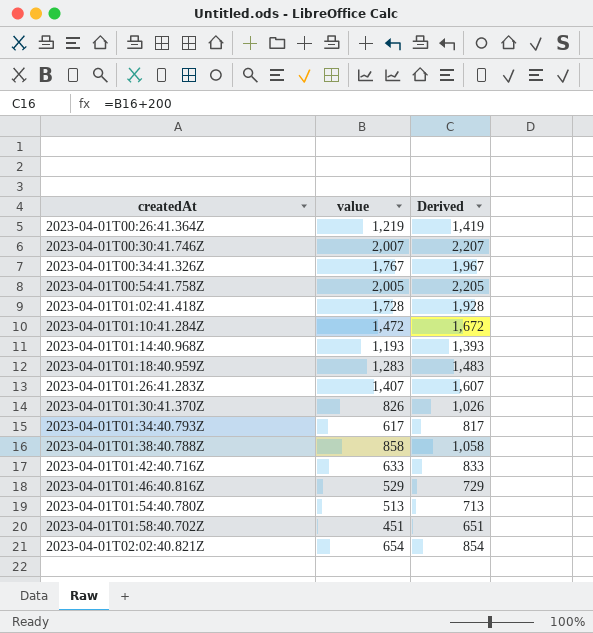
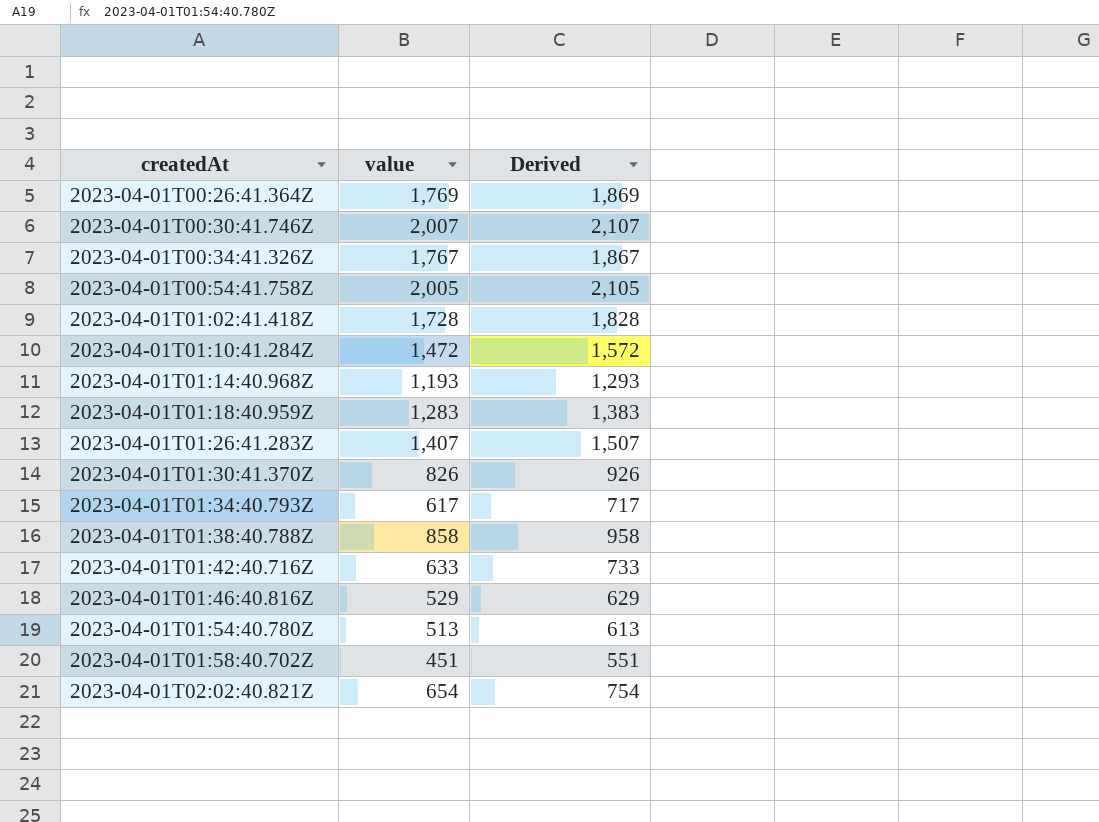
column Derived | formula: [value] + 200 -> [value] + 100
2023-04-01T00:26:41.364Z | value: 1,219 -> 1,769

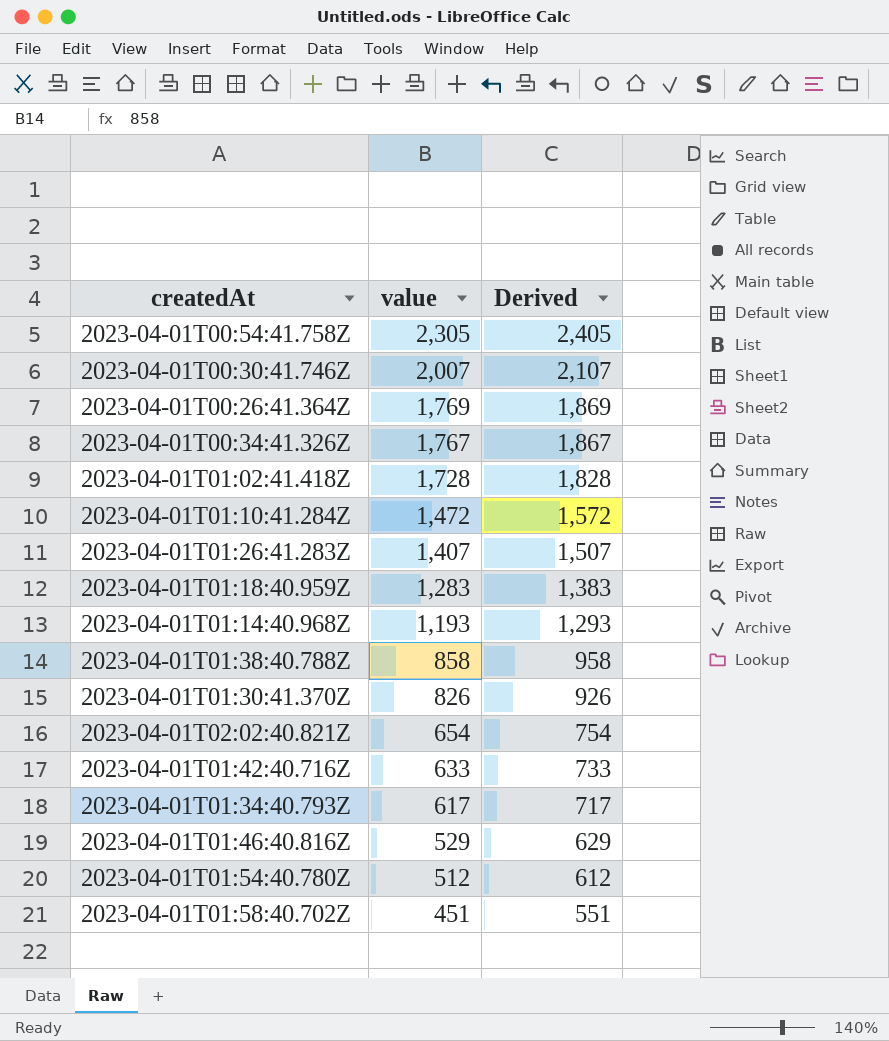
row order: createdAt ascending -> value descending
2023-04-01T00:54:41.758Z | value: 2,005 -> 2,305
2023-04-01T00:54:41.758Z | Derived: 2,105 -> 2,405
2023-04-01T01:54:40.780Z | value: 513 -> 512
2023-04-01T01:54:40.780Z | Derived: 613 -> 612

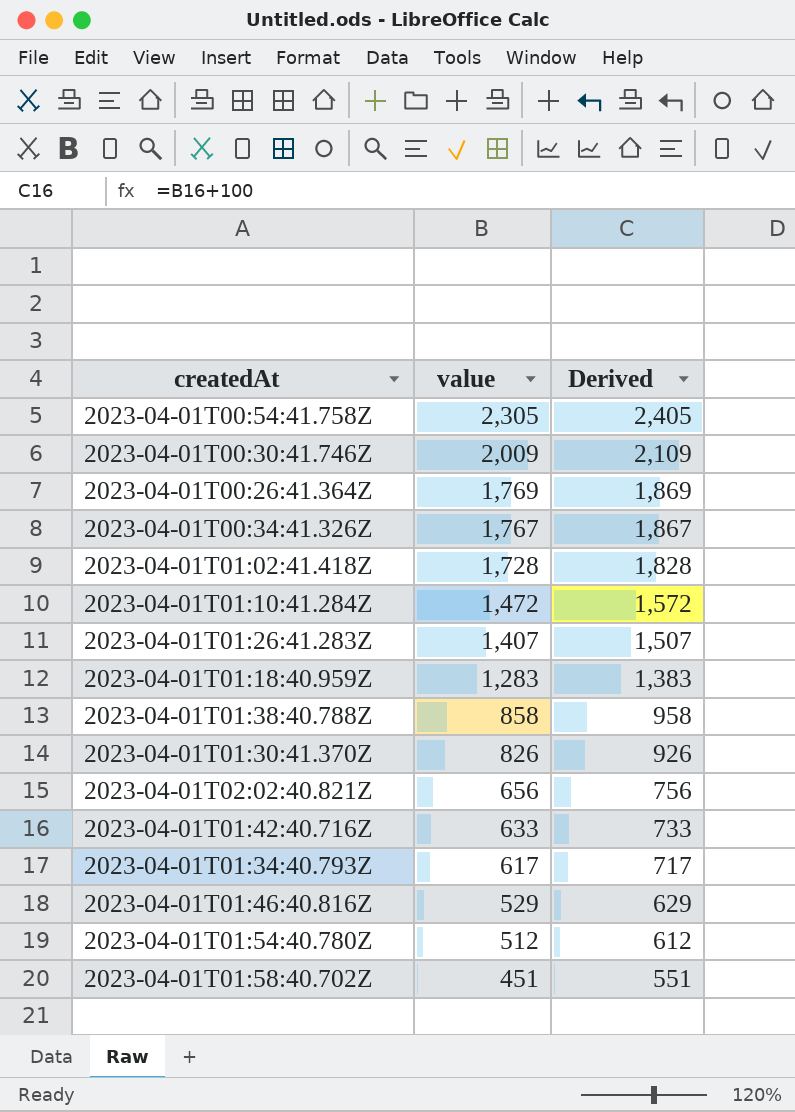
row 2023-04-01T01:14:40.968Z: 1,193 | 1,293 -> none
2023-04-01T00:30:41.746Z | value: 2,007 -> 2,009
2023-04-01T00:30:41.746Z | Derived: 2,107 -> 2,109
2023-04-01T02:02:40.821Z | value: 654 -> 656
2023-04-01T02:02:40.821Z | Derived: 754 -> 756

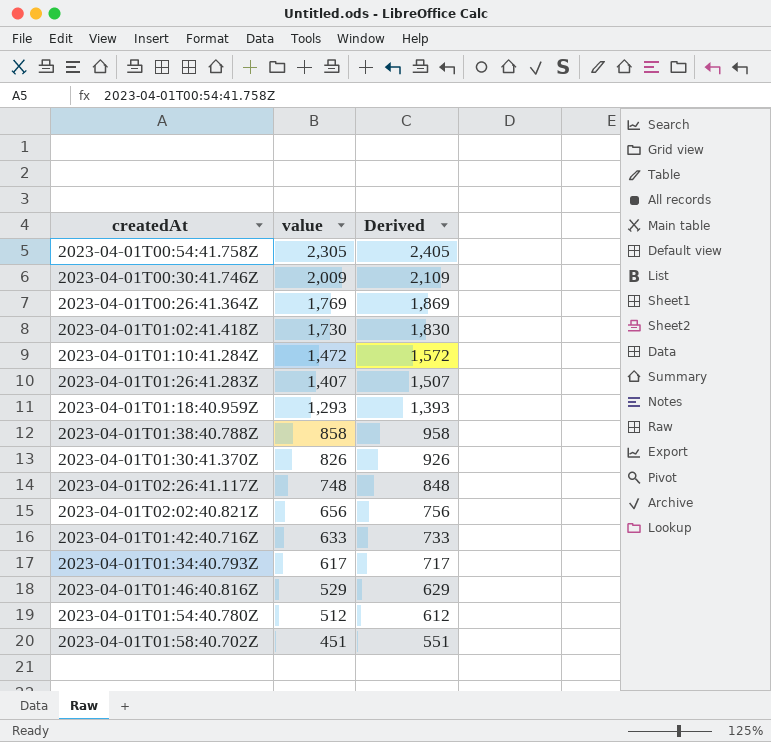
row 2023-04-01T00:34:41.326Z: 1,767 | 1,867 -> none
2023-04-01T01:02:41.418Z | value: 1,728 -> 1,730
2023-04-01T01:02:41.418Z | Derived: 1,828 -> 1,830
2023-04-01T01:18:40.959Z | value: 1,283 -> 1,293
2023-04-01T01:18:40.959Z | Derived: 1,383 -> 1,393
row 2023-04-01T02:26:41.117Z: none -> 748 | 848

